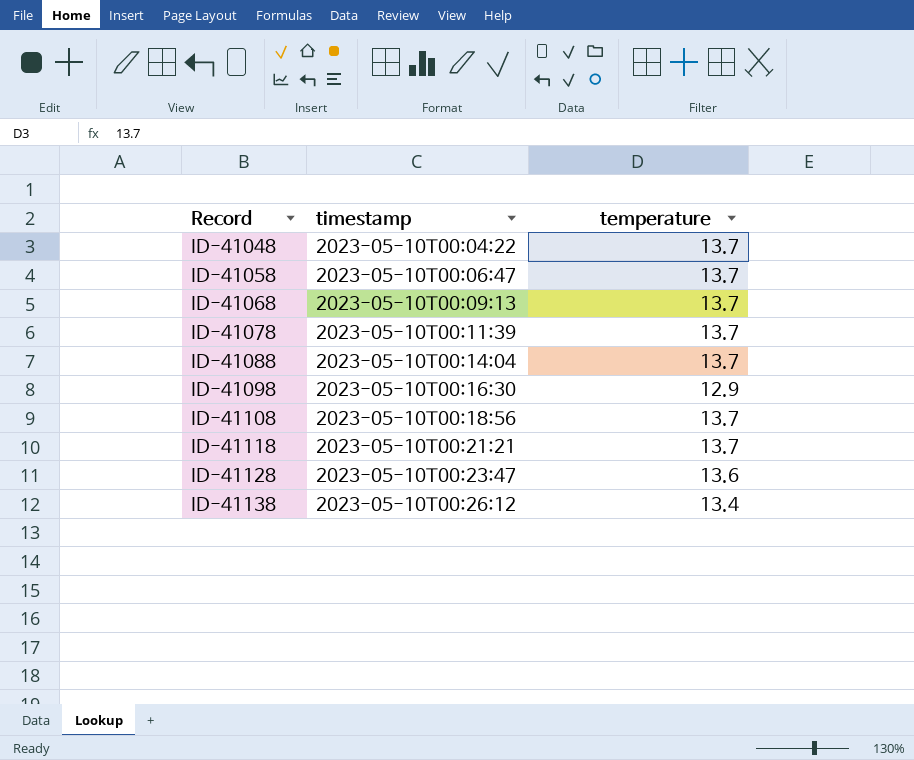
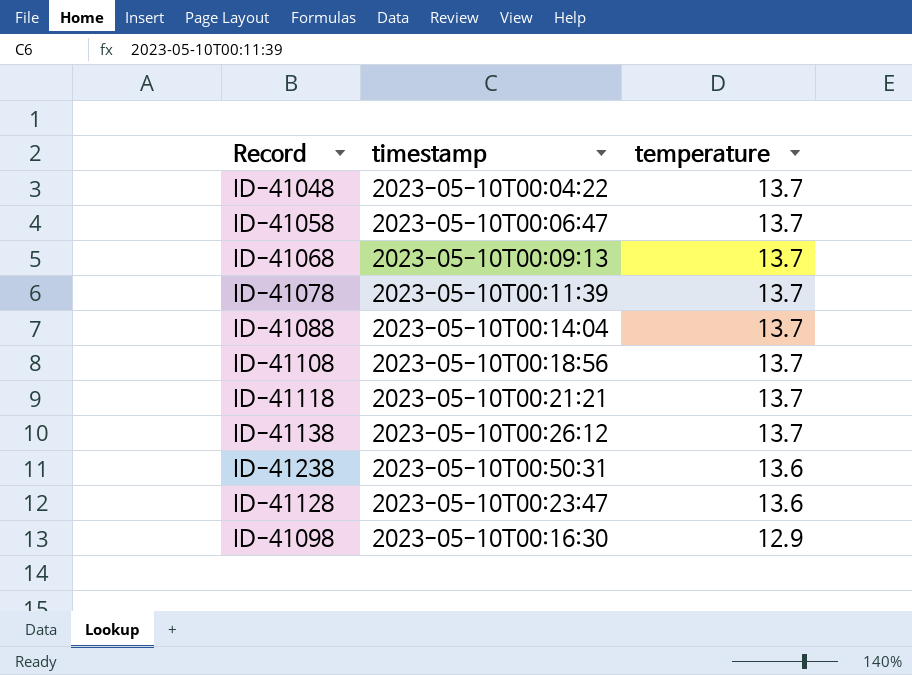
row order: Record ascending -> temperature descending
ID-41138 | temperature: 13.4 -> 13.7
row ID-41238: none -> 2023-05-10T00:50:31 | 13.6

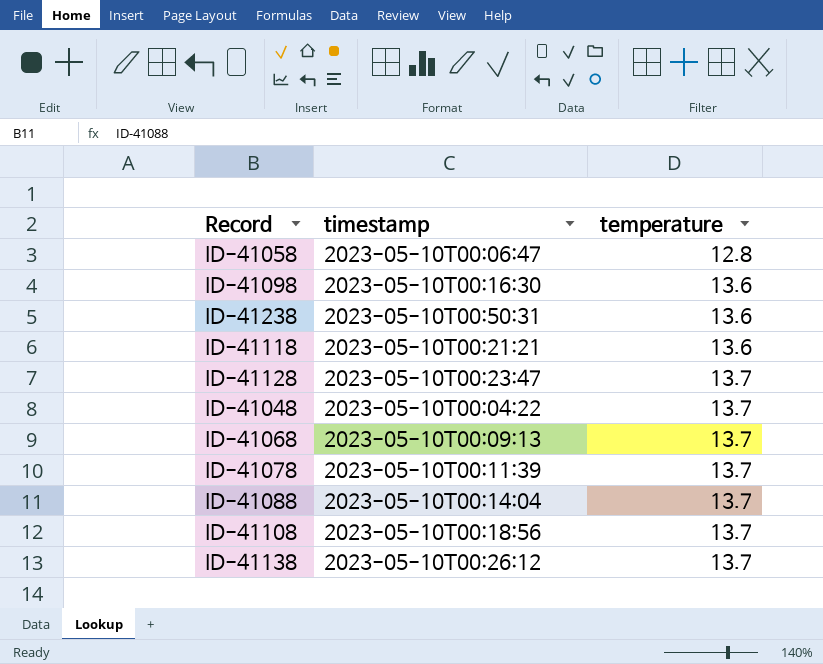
row order: temperature descending -> temperature ascending
ID-41058 | temperature: 13.7 -> 12.8
ID-41098 | temperature: 12.9 -> 13.6
ID-41118 | temperature: 13.7 -> 13.6
ID-41128 | temperature: 13.6 -> 13.7

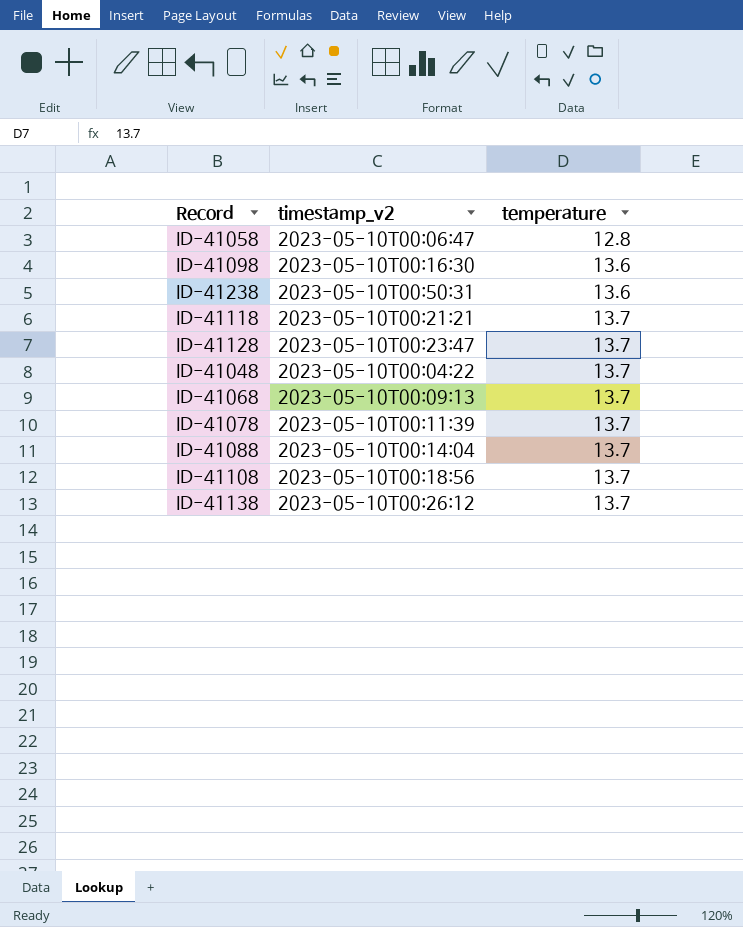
column name: timestamp -> timestamp_v2
ID-41118 | temperature: 13.6 -> 13.7

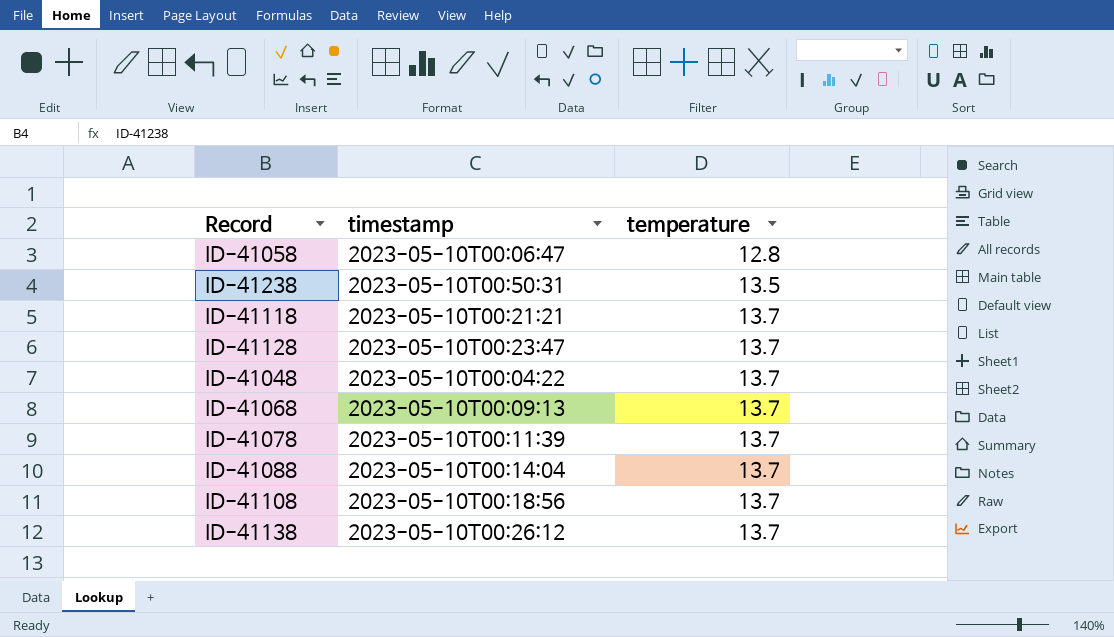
column name: timestamp_v2 -> timestamp
row ID-41098: 2023-05-10T00:16:30 | 13.6 -> none
ID-41238 | temperature: 13.6 -> 13.5

